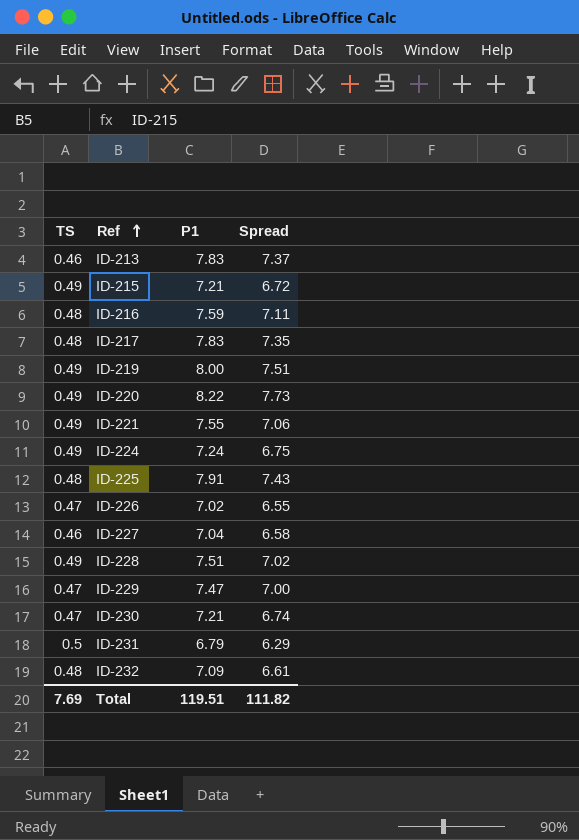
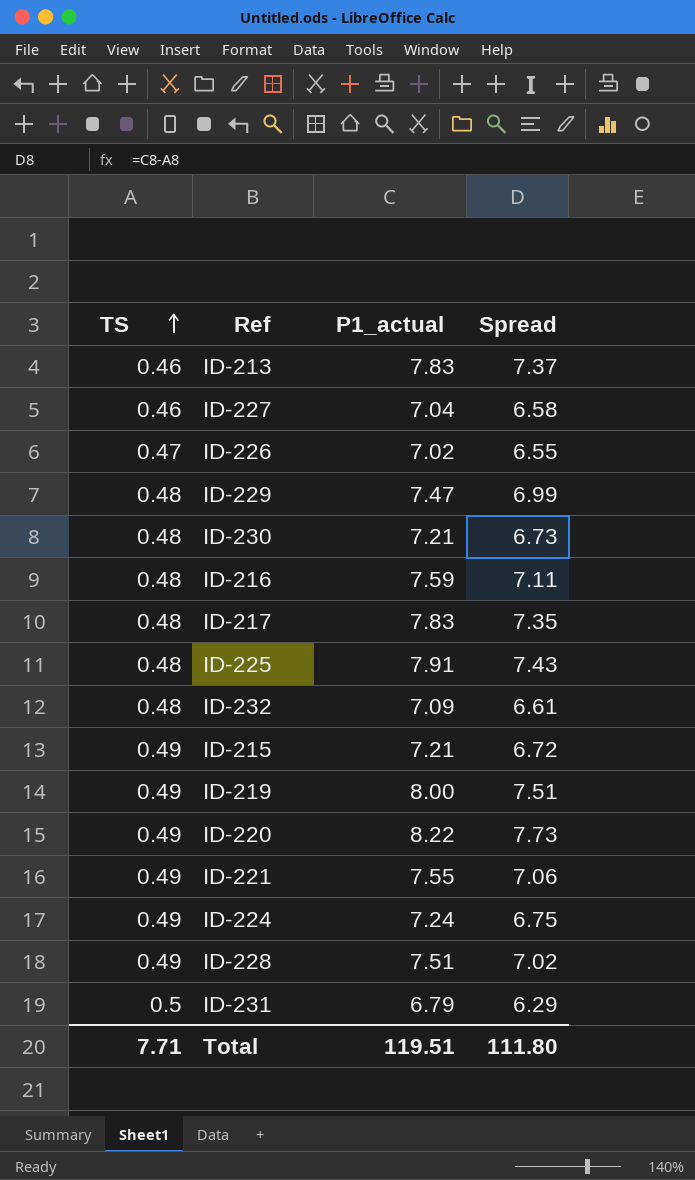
row order: Ref ascending -> TS ascending
column name: P1 -> P1_actual
ID-229 | TS: 0.47 -> 0.48
ID-229 | Spread: 7.00 -> 6.99
ID-230 | TS: 0.47 -> 0.48
ID-230 | Spread: 6.74 -> 6.73
Total | TS: 7.69 -> 7.71
Total | Spread: 111.82 -> 111.80

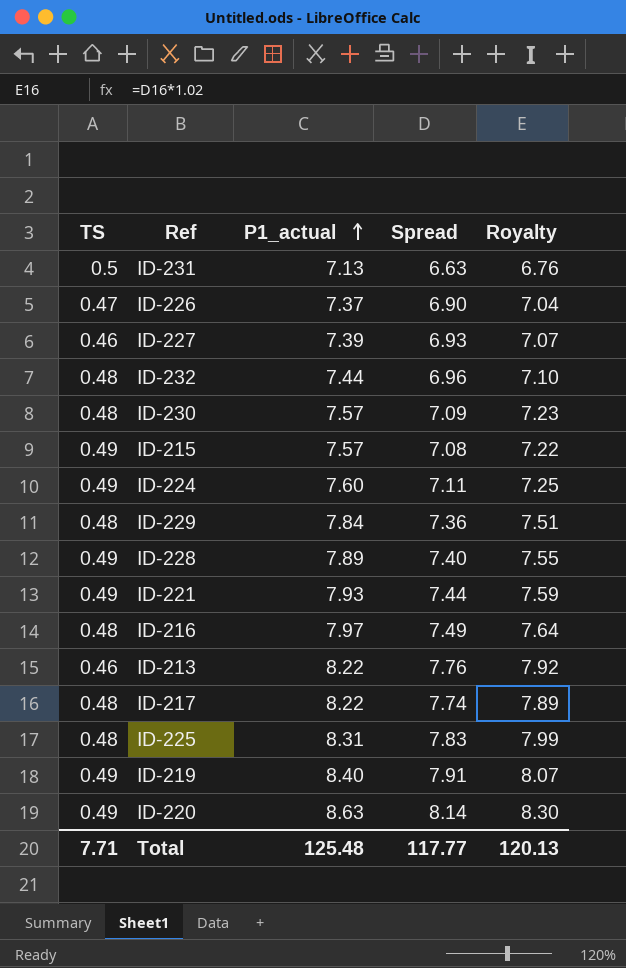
row order: TS ascending -> P1_actual ascending
column Royalty | formula: none -> [Spread] * 1.02
ID-231 | P1_actual: 6.79 -> 7.13
ID-231 | Spread: 6.29 -> 6.63
ID-226 | P1_actual: 7.02 -> 7.37
ID-226 | Spread: 6.55 -> 6.90
ID-227 | P1_actual: 7.04 -> 7.39
ID-227 | Spread: 6.58 -> 6.93
ID-232 | P1_actual: 7.09 -> 7.44
ID-232 | Spread: 6.61 -> 6.96
ID-230 | P1_actual: 7.21 -> 7.57
ID-230 | Spread: 6.73 -> 7.09
ID-215 | P1_actual: 7.21 -> 7.57
ID-215 | Spread: 6.72 -> 7.08
ID-224 | P1_actual: 7.24 -> 7.60
ID-224 | Spread: 6.75 -> 7.11
ID-229 | P1_actual: 7.47 -> 7.84
ID-229 | Spread: 6.99 -> 7.36
ID-228 | P1_actual: 7.51 -> 7.89
ID-228 | Spread: 7.02 -> 7.40
ID-221 | P1_actual: 7.55 -> 7.93
ID-221 | Spread: 7.06 -> 7.44
ID-216 | P1_actual: 7.59 -> 7.97
ID-216 | Spread: 7.11 -> 7.49
ID-213 | P1_actual: 7.83 -> 8.22
ID-213 | Spread: 7.37 -> 7.76
ID-217 | P1_actual: 7.83 -> 8.22
ID-217 | Spread: 7.35 -> 7.74
ID-225 | P1_actual: 7.91 -> 8.31
ID-225 | Spread: 7.43 -> 7.83
ID-219 | P1_actual: 8.00 -> 8.40
ID-219 | Spread: 7.51 -> 7.91
ID-220 | P1_actual: 8.22 -> 8.63
ID-220 | Spread: 7.73 -> 8.14
Total | P1_actual: 119.51 -> 125.48
Total | Spread: 111.80 -> 117.77

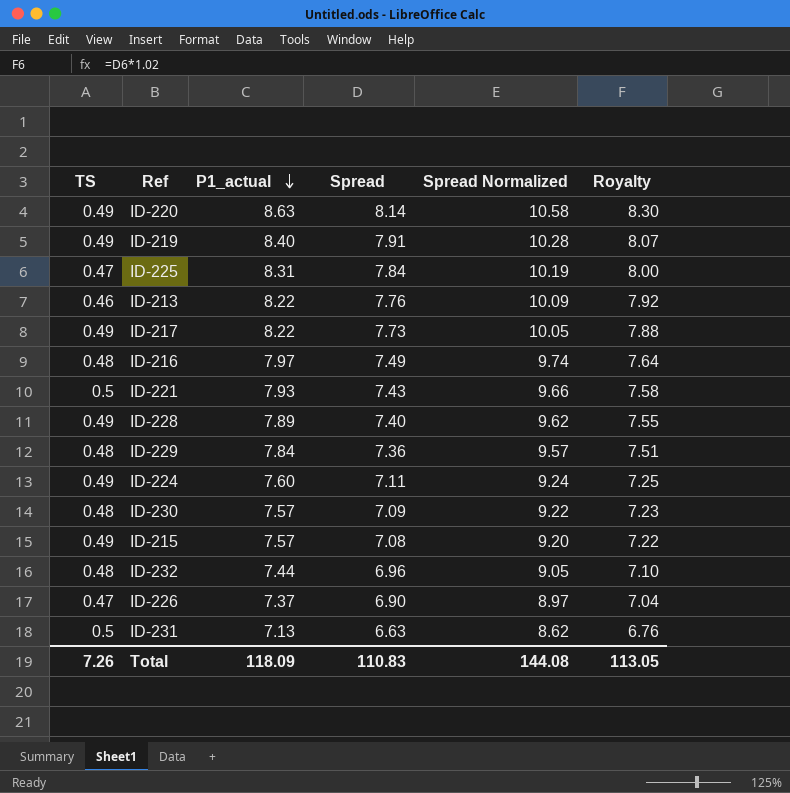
row order: P1_actual ascending -> P1_actual descending
column Spread Normalized | formula: none -> [Spread] * 1.3
row ID-227: 0.46 | 7.39 | 6.93 | 7.07 -> none
ID-225 | TS: 0.48 -> 0.47
ID-225 | Spread: 7.83 -> 7.84
ID-225 | Royalty: 7.99 -> 8.00
ID-217 | TS: 0.48 -> 0.49
ID-217 | Spread: 7.74 -> 7.73
ID-217 | Royalty: 7.89 -> 7.88
ID-221 | TS: 0.49 -> 0.5
ID-221 | Spread: 7.44 -> 7.43
ID-221 | Royalty: 7.59 -> 7.58
Total | TS: 7.71 -> 7.26
Total | P1_actual: 125.48 -> 118.09
Total | Spread: 117.77 -> 110.83
Total | Royalty: 120.13 -> 113.05

